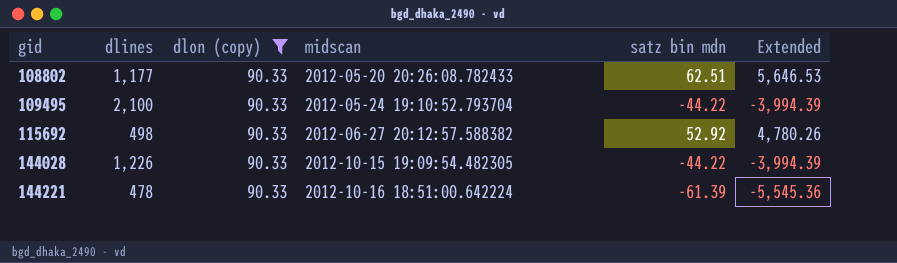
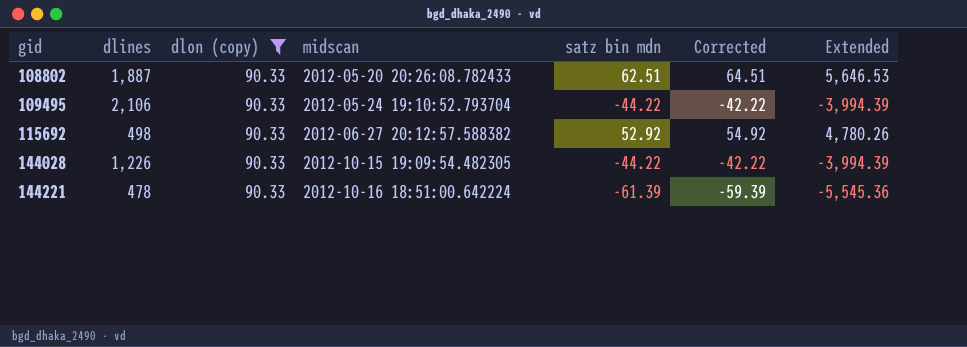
column Corrected | formula: none -> [satz bin mdn] + 2
108802 | dlines: 1,177 -> 1,887
109495 | dlines: 2,100 -> 2,106

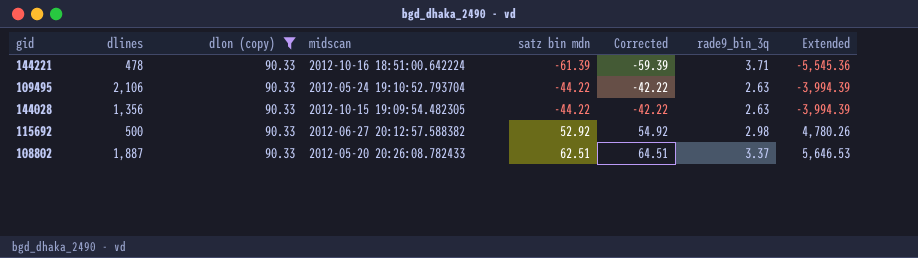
row order: gid ascending -> satz bin mdn ascending
column rade9_bin_3q | position: none -> 7
144028 | dlines: 1,226 -> 1,356
115692 | dlines: 498 -> 500

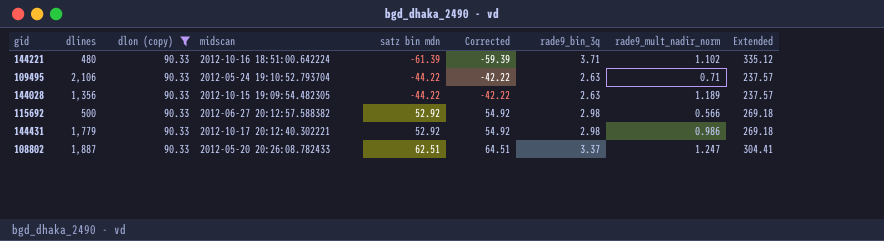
column rade9_mult_nadir_norm | position: none -> 8
column Extended | formula: [dlon (copy)] * [satz bin mdn] -> [dlon (copy)] * [rade9_bin_3q]
144221 | dlines: 478 -> 480
row 144431: none -> 1,779 | 90.33 | 2012-10-17 20:12:40.302221 | 52.92 | 54.92 | 2.98 | 0.986 | 269.18

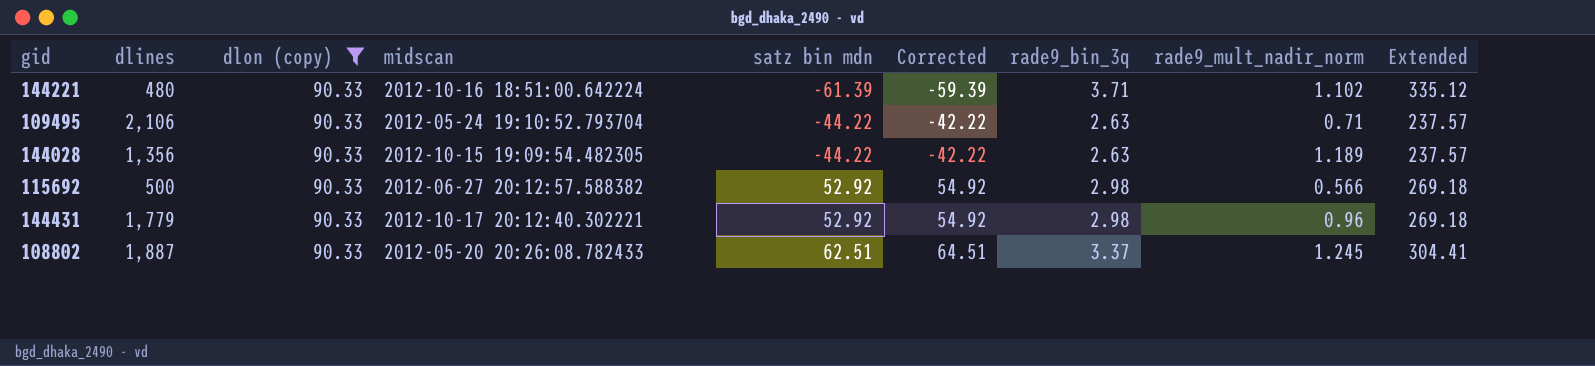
144431 | rade9_mult_nadir_norm: 0.986 -> 0.96
108802 | rade9_mult_nadir_norm: 1.247 -> 1.245

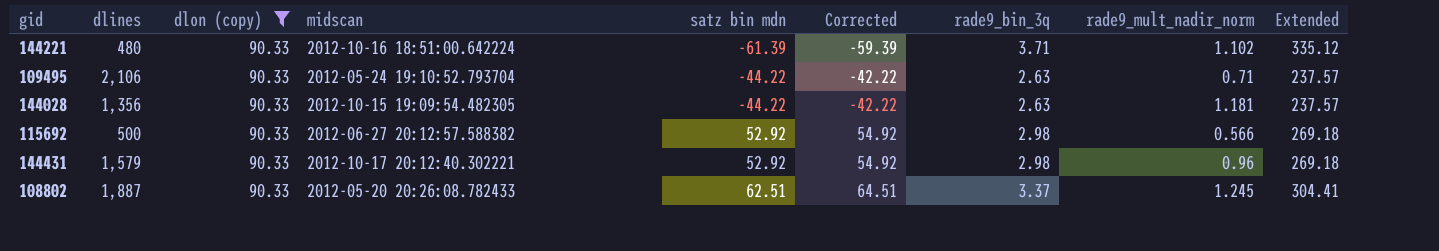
144028 | rade9_mult_nadir_norm: 1.189 -> 1.181
144431 | dlines: 1,779 -> 1,579

